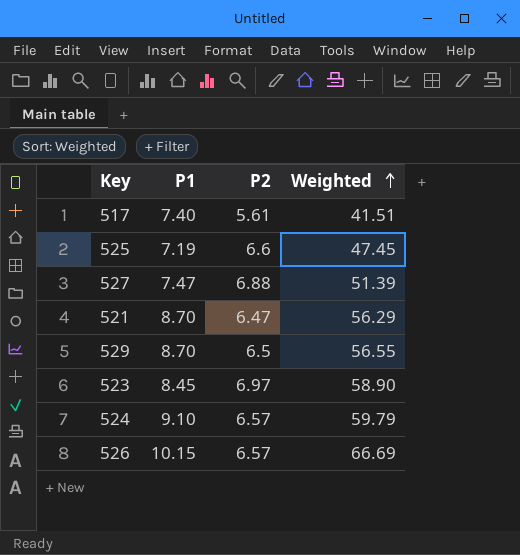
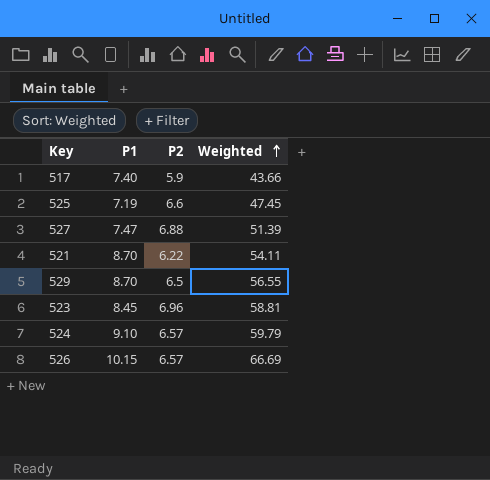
517 | P2: 5.61 -> 5.9
517 | Weighted: 41.51 -> 43.66
521 | P2: 6.47 -> 6.22
521 | Weighted: 56.29 -> 54.11
523 | P2: 6.97 -> 6.96
523 | Weighted: 58.90 -> 58.81

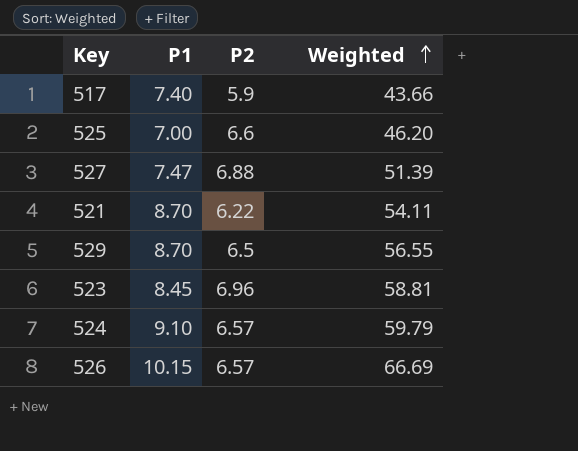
525 | P1: 7.19 -> 7.00
525 | Weighted: 47.45 -> 46.20

